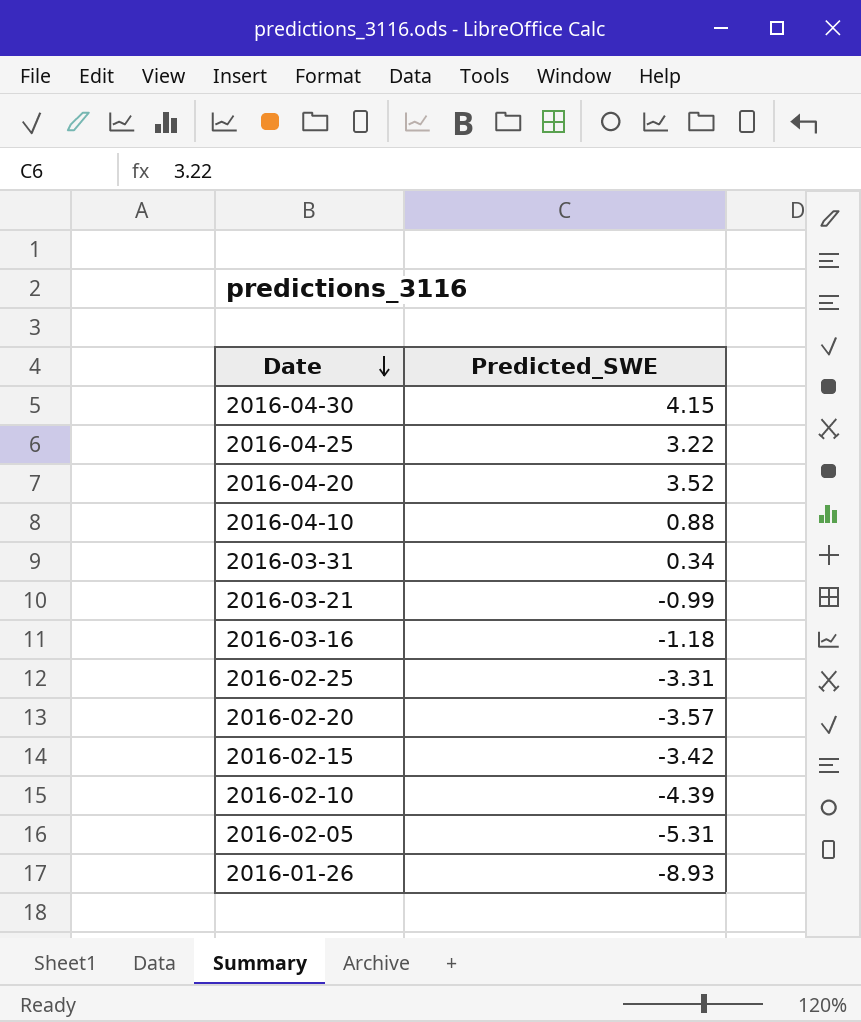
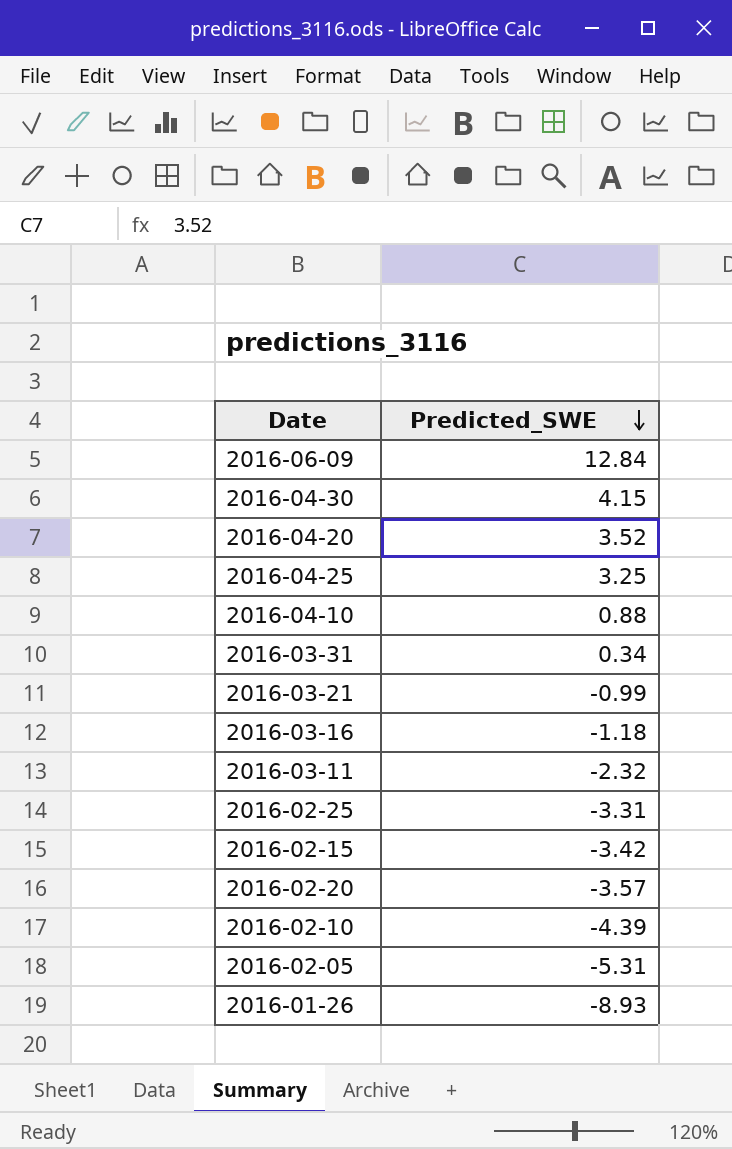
row order: Date descending -> Predicted_SWE descending
row 2016-06-09: none -> 12.84
2016-04-25 | Predicted_SWE: 3.22 -> 3.25
row 2016-03-11: none -> -2.32

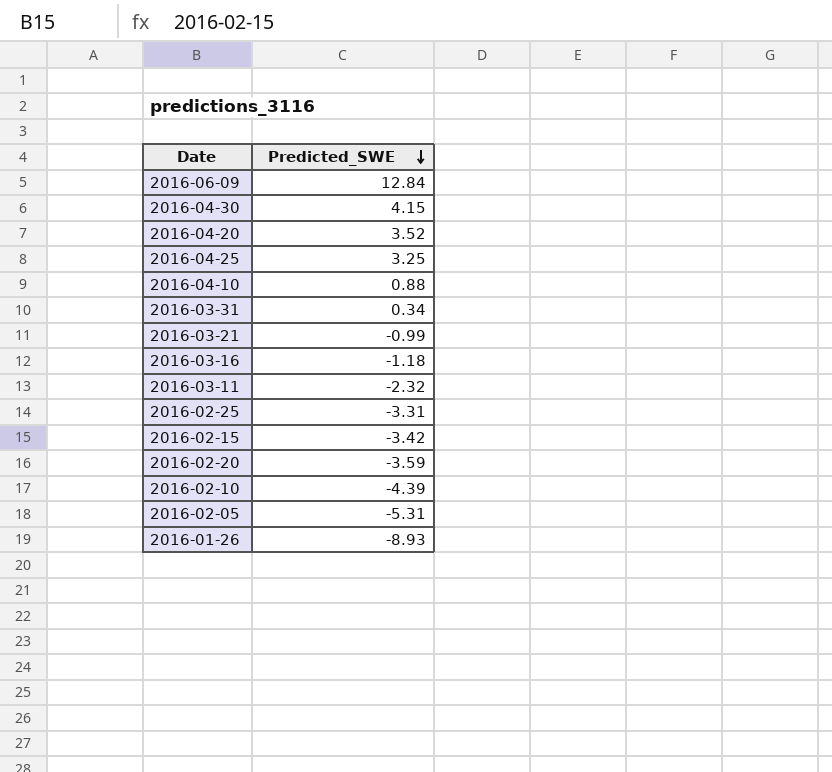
2016-02-20 | Predicted_SWE: -3.57 -> -3.59

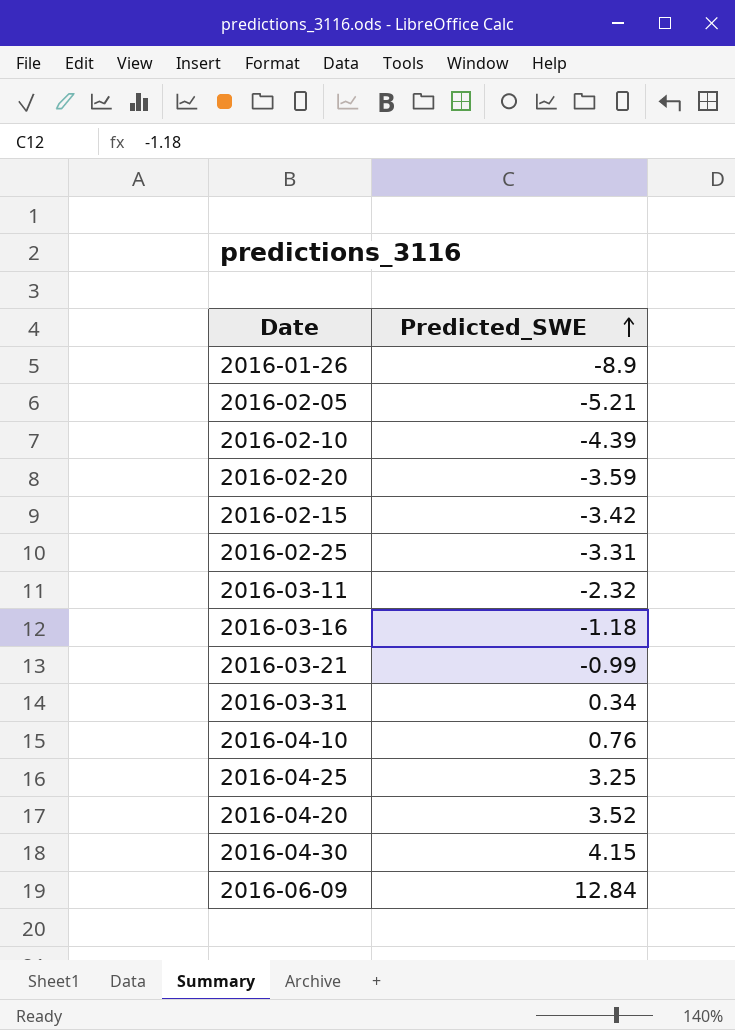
row order: Predicted_SWE descending -> Predicted_SWE ascending
2016-01-26 | Predicted_SWE: -8.93 -> -8.9
2016-02-05 | Predicted_SWE: -5.31 -> -5.21
2016-04-10 | Predicted_SWE: 0.88 -> 0.76

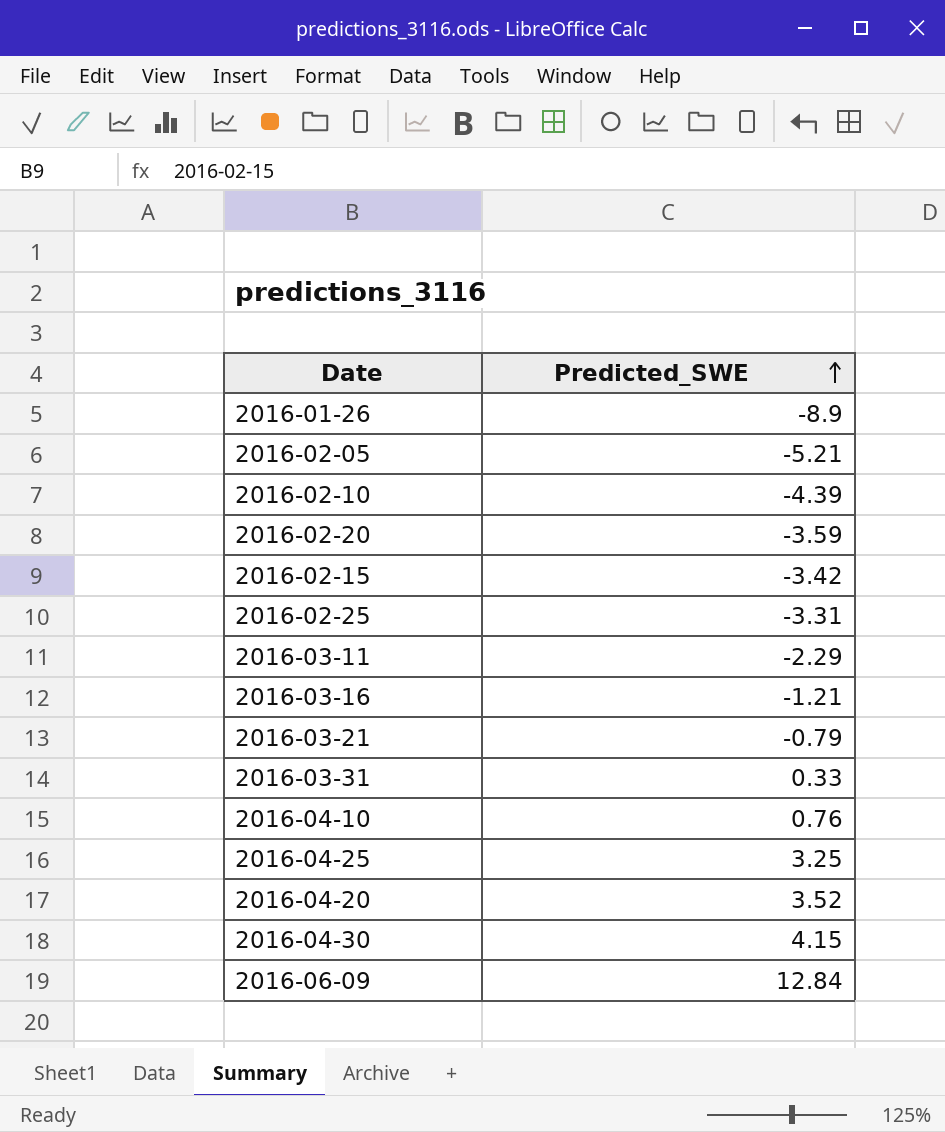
2016-03-11 | Predicted_SWE: -2.32 -> -2.29
2016-03-16 | Predicted_SWE: -1.18 -> -1.21
2016-03-21 | Predicted_SWE: -0.99 -> -0.79
2016-03-31 | Predicted_SWE: 0.34 -> 0.33

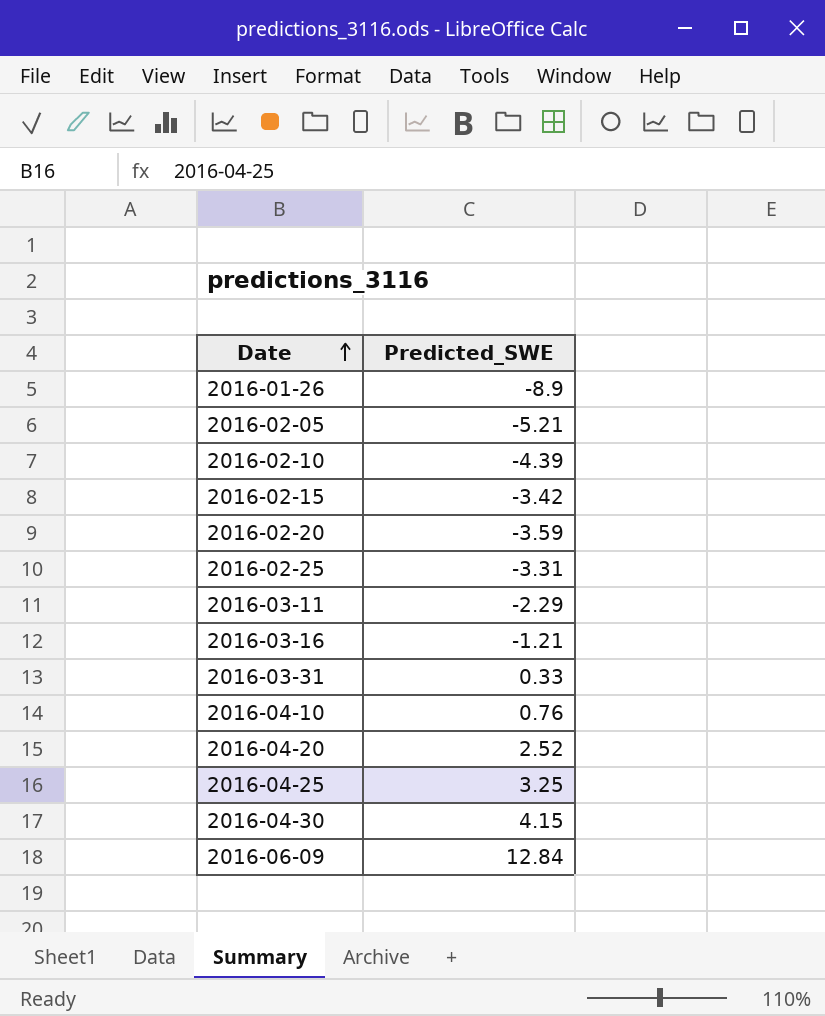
row order: Predicted_SWE ascending -> Date ascending
row 2016-03-21: -0.79 -> none
2016-04-20 | Predicted_SWE: 3.52 -> 2.52

